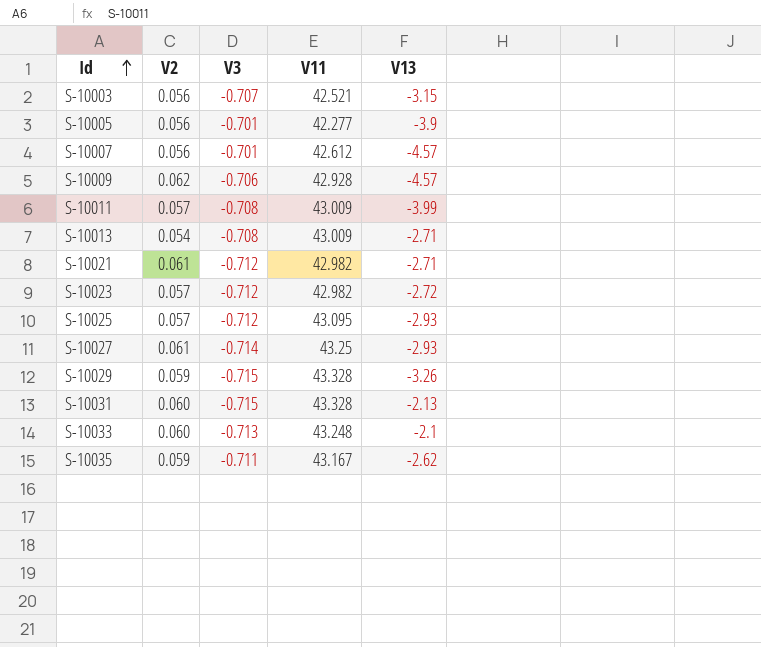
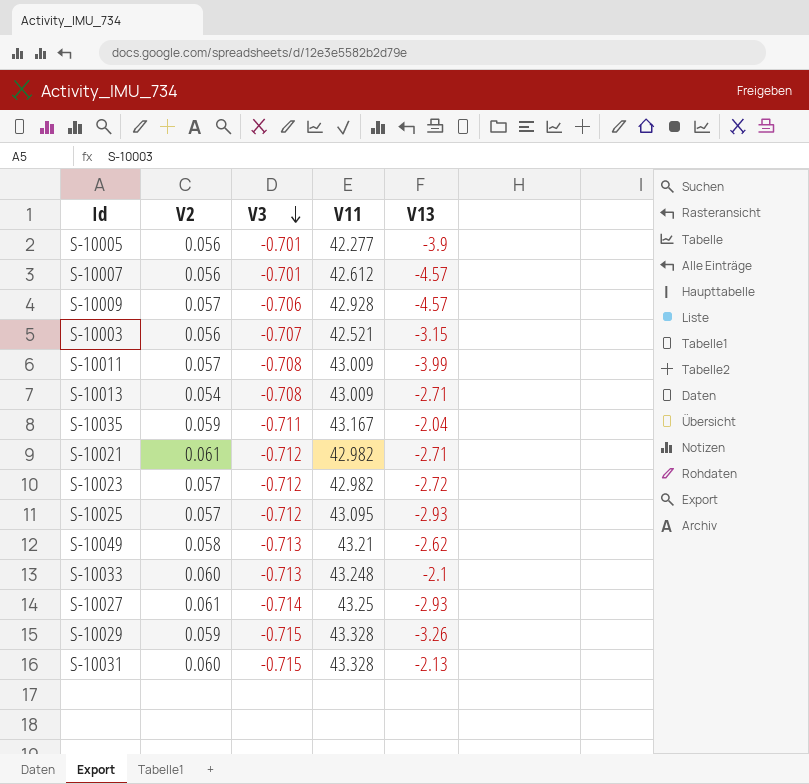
row order: Id ascending -> V3 descending
S-10009 | V2: 0.062 -> 0.057
S-10035 | V13: -2.62 -> -2.04
row S-10049: none -> 0.058 | -0.713 | 43.21 | -2.62

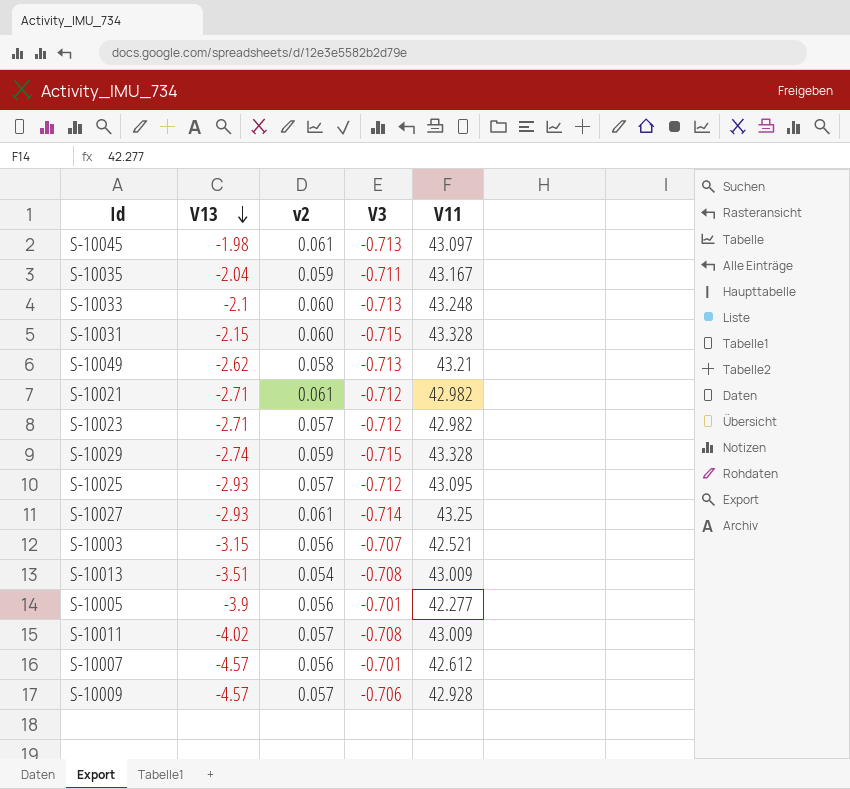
row order: V3 descending -> V13 descending
column V13 | position: 5 -> 2
column name: V2 -> v2
row S-10045: none -> -1.98 | 0.061 | -0.713 | 43.097
S-10031 | V13: -2.13 -> -2.15
S-10023 | V13: -2.72 -> -2.71
S-10029 | V13: -3.26 -> -2.74
S-10013 | V13: -2.71 -> -3.51
S-10011 | V13: -3.99 -> -4.02

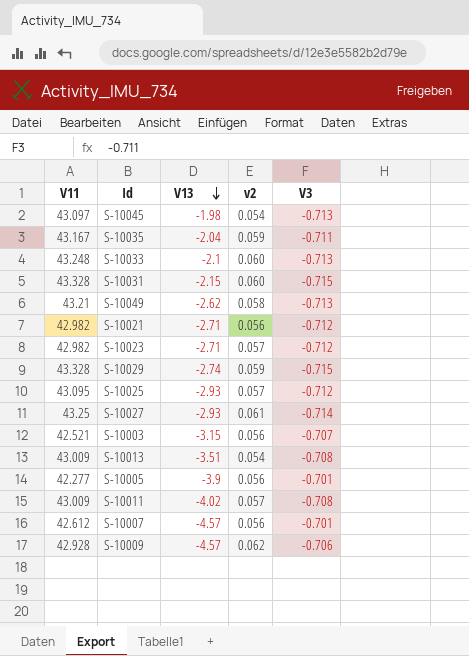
column V11 | position: 5 -> 1
S-10045 | v2: 0.061 -> 0.054
S-10021 | v2: 0.061 -> 0.056
S-10009 | v2: 0.057 -> 0.062

